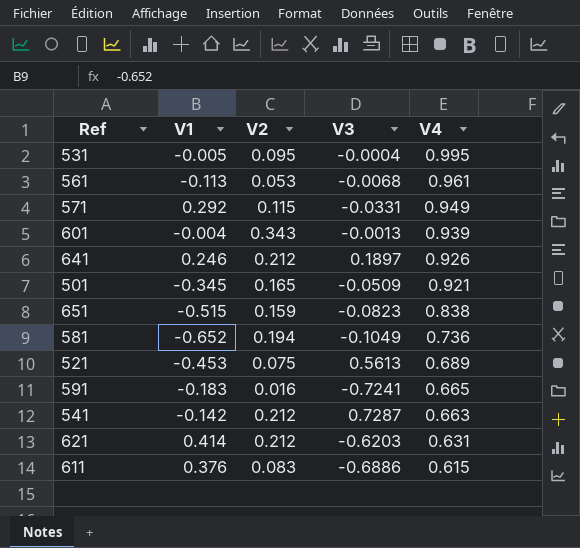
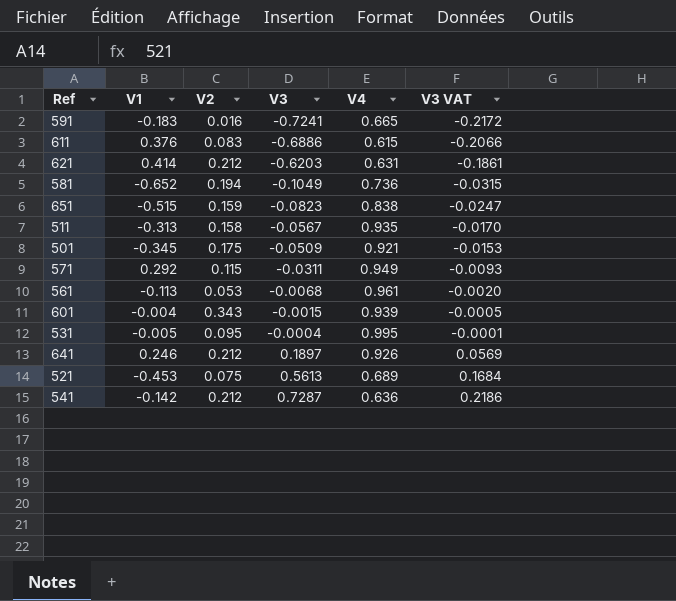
row order: V4 descending -> V3 ascending
column V3 VAT | formula: none -> [V3] * 0.3
row 511: none -> -0.313 | 0.158 | -0.0567 | 0.935 | -0.0170
501 | V2: 0.165 -> 0.175
571 | V3: -0.0331 -> -0.0311
601 | V3: -0.0013 -> -0.0015
541 | V4: 0.663 -> 0.636

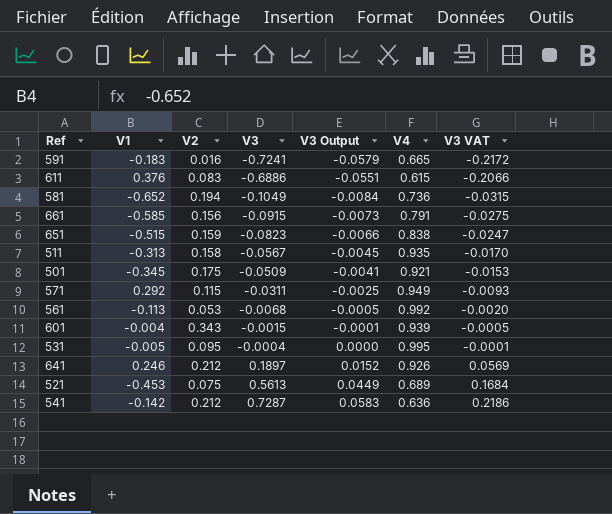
column V3 Output | formula: none -> [V3] * 0.08
row 621: 0.414 | 0.212 | -0.6203 | 0.631 | -0.1861 -> none
row 661: none -> -0.585 | 0.156 | -0.0915 | -0.0073 | 0.791 | -0.0275
561 | V4: 0.961 -> 0.992

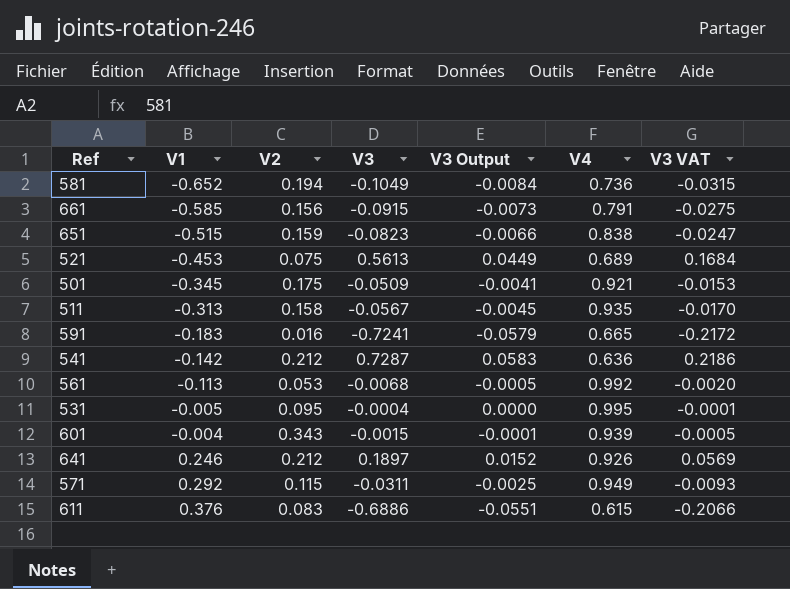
row order: V3 ascending -> V1 ascending

